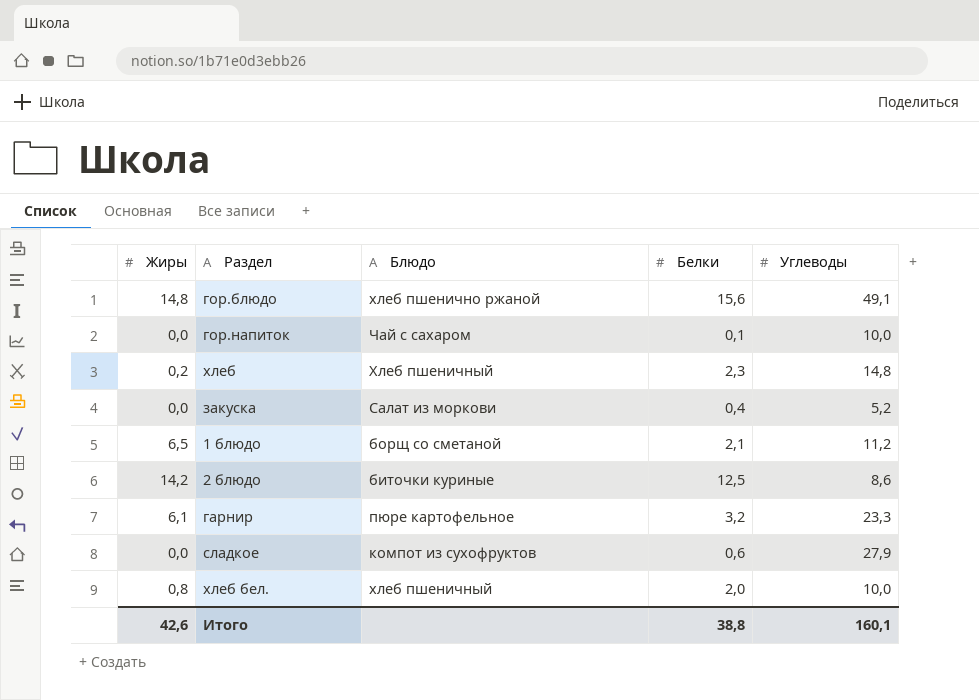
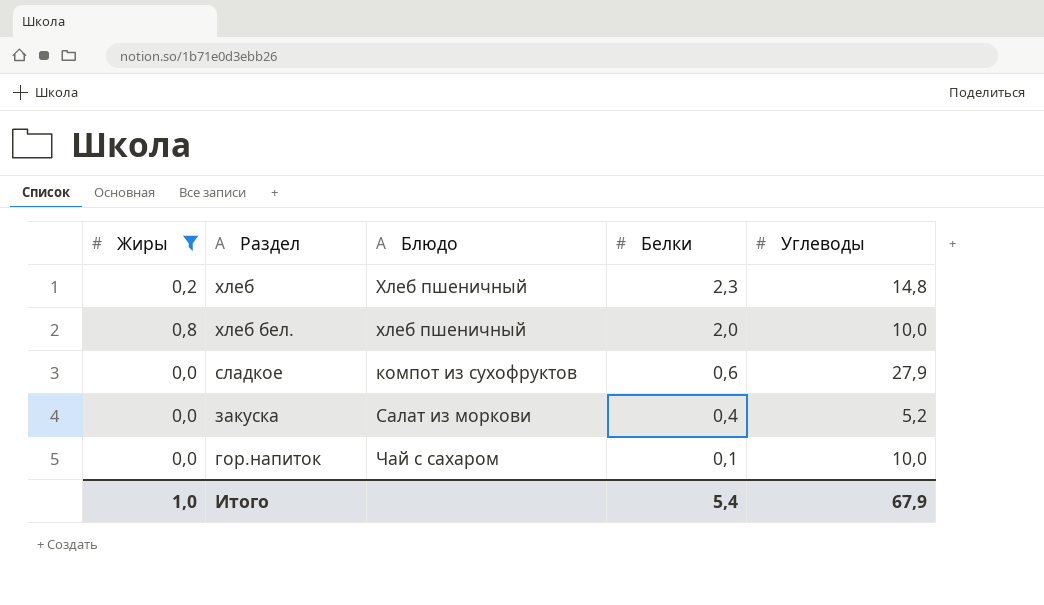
filter: none -> Жиры <= 0,8
row order: none -> Белки descending
Итого | Жиры: 42,6 -> 1,0
Итого | Белки: 38,8 -> 5,4
Итого | Углеводы: 160,1 -> 67,9

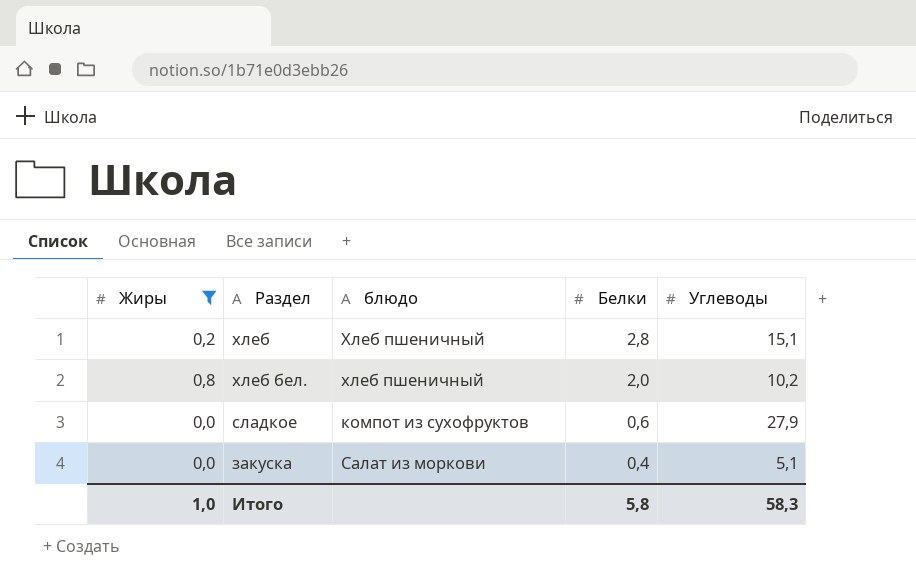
column name: Блюдо -> блюдо
row гор.напиток: 0,0 | Чай с сахаром | 0,1 | 10,0 -> none
хлеб | Белки: 2,3 -> 2,8
хлеб | Углеводы: 14,8 -> 15,1
хлеб бел. | Углеводы: 10,0 -> 10,2
закуска | Углеводы: 5,2 -> 5,1
Итого | Белки: 5,4 -> 5,8
Итого | Углеводы: 67,9 -> 58,3

